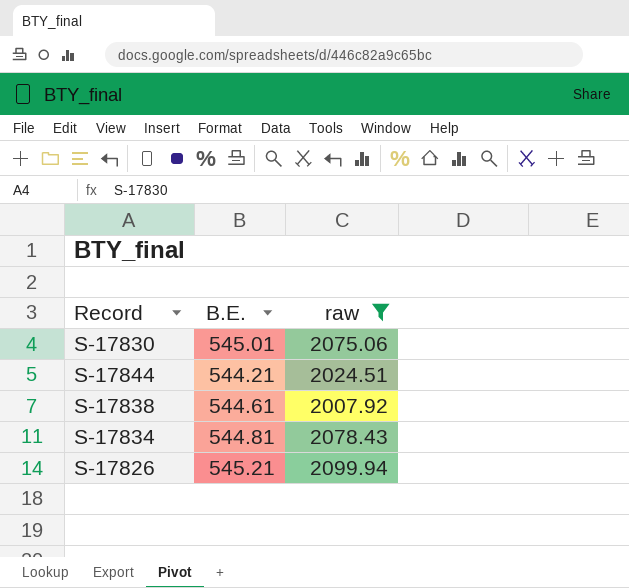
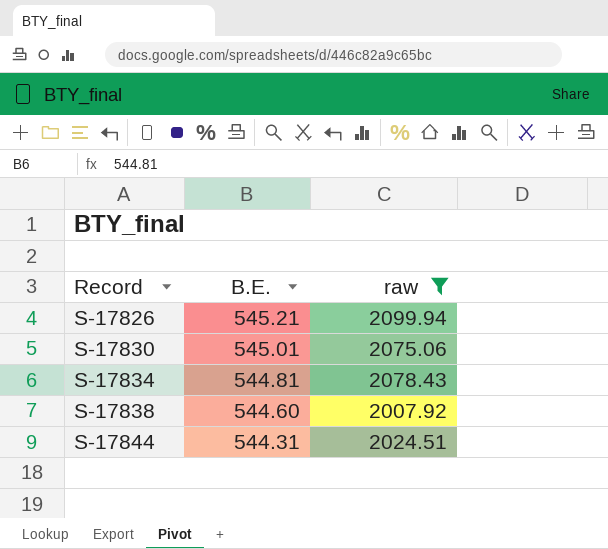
row order: none -> Record ascending
S-17838 | B.E.: 544.61 -> 544.60
S-17844 | B.E.: 544.21 -> 544.31

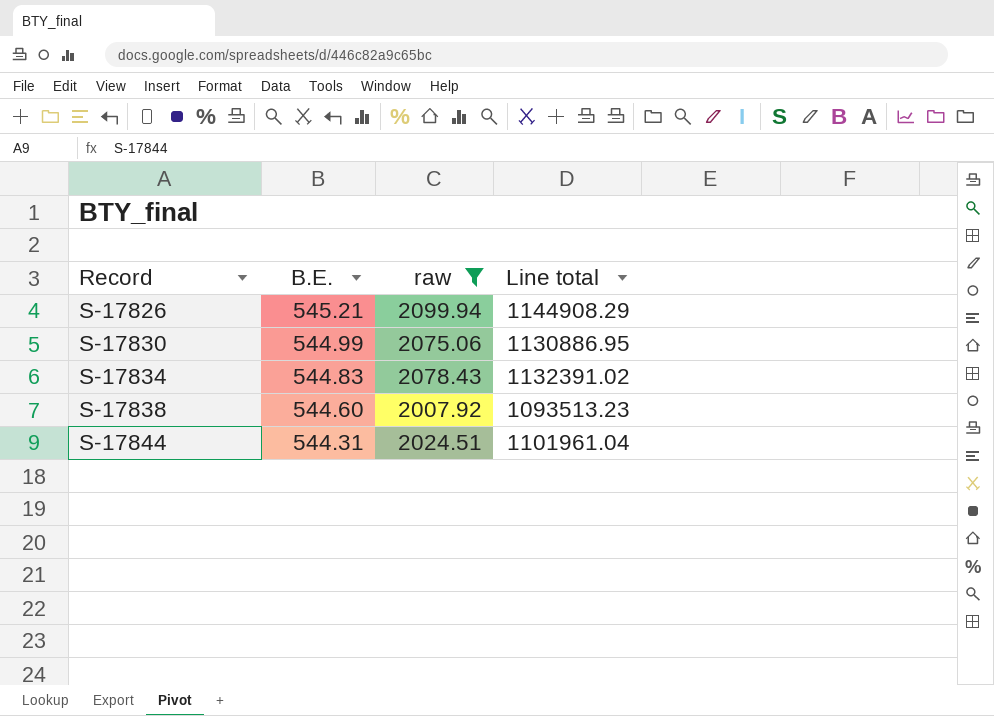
column Line total | formula: none -> [B.E.] * [raw]
S-17830 | B.E.: 545.01 -> 544.99
S-17834 | B.E.: 544.81 -> 544.83

